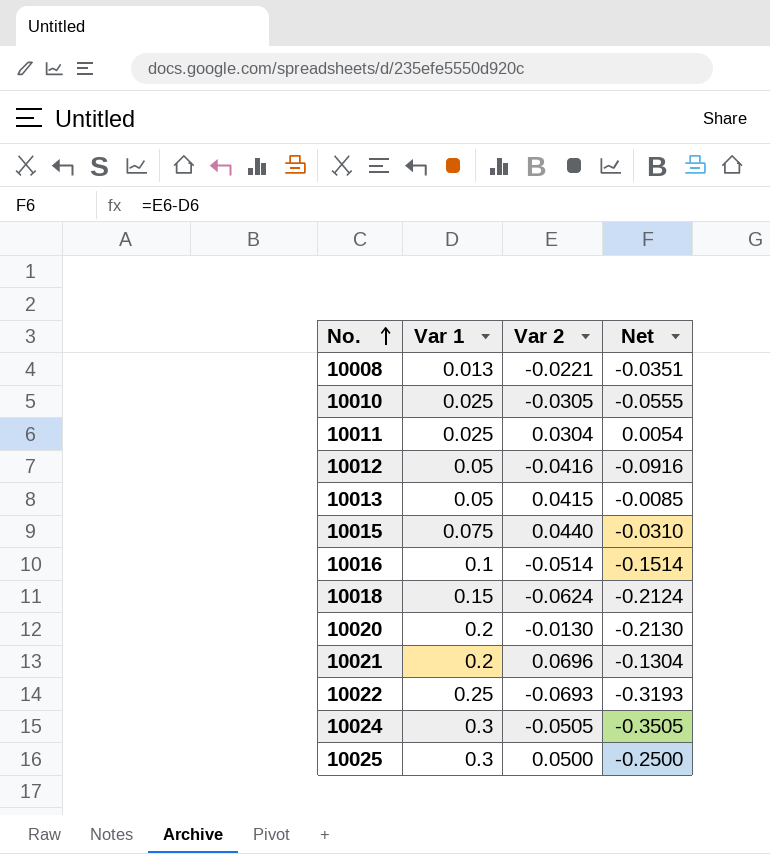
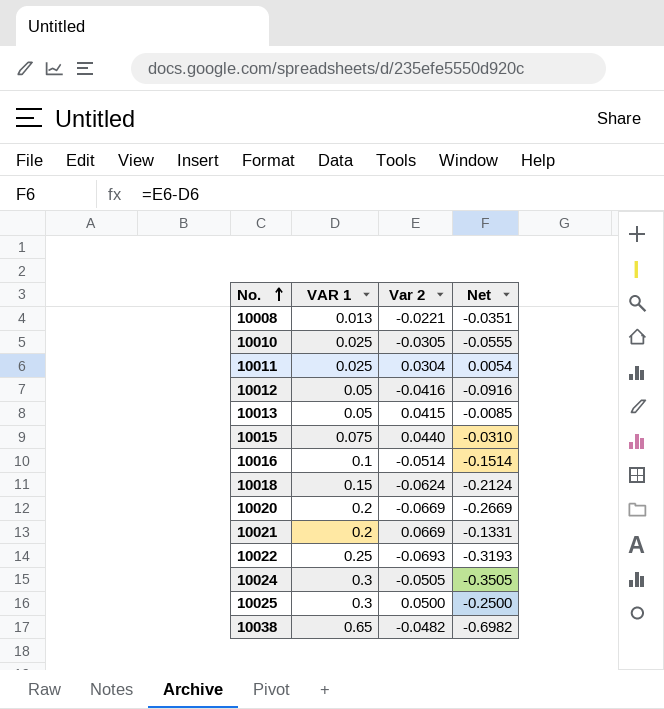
column name: Var 1 -> VAR 1
10020 | Var 2: -0.0130 -> -0.0669
10020 | Net: -0.2130 -> -0.2669
10021 | Var 2: 0.0696 -> 0.0669
10021 | Net: -0.1304 -> -0.1331
row 10038: none -> 0.65 | -0.0482 | -0.6982

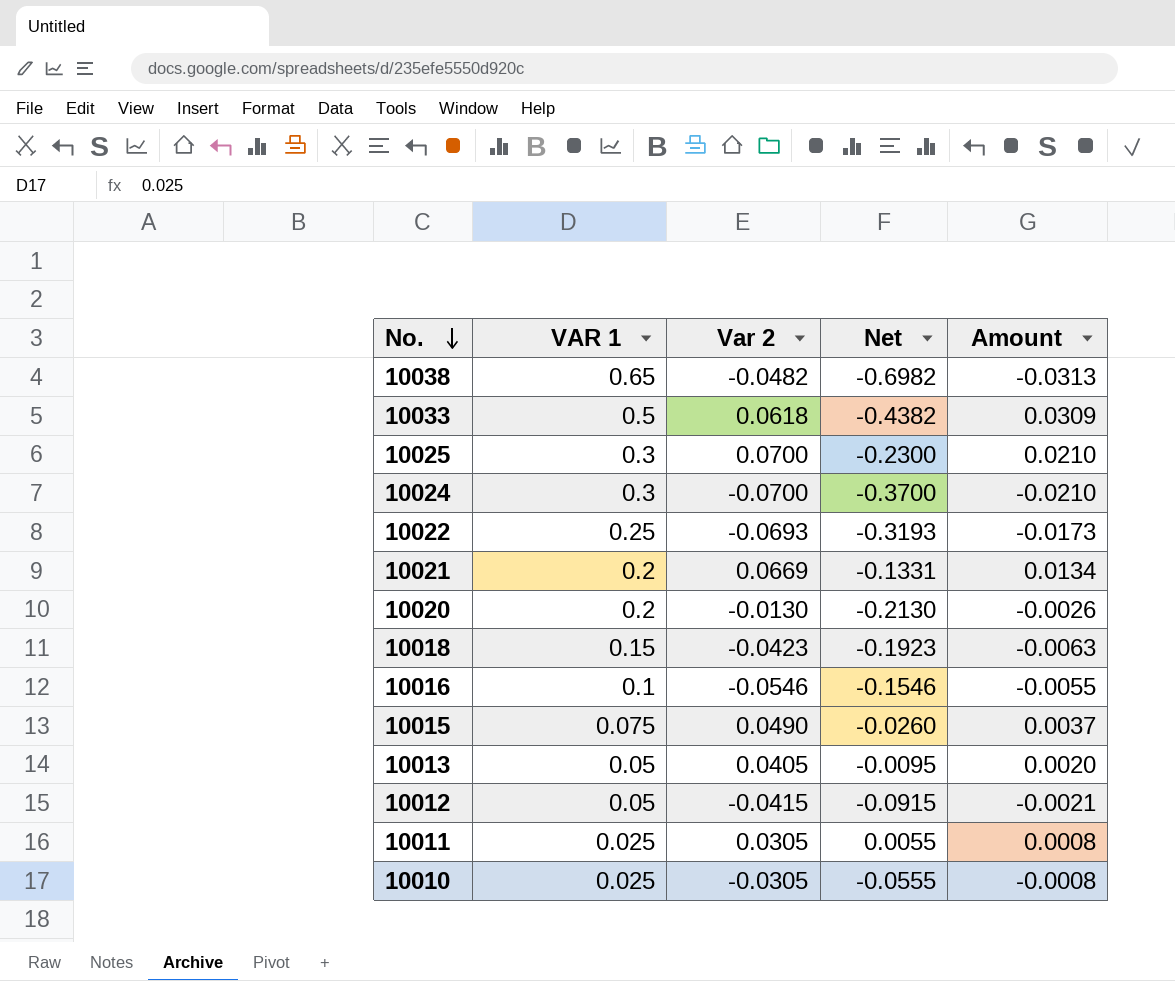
row order: No. ascending -> No. descending
column Amount | formula: none -> [VAR 1] * [Var 2]
row 10008: 0.013 | -0.0221 | -0.0351 -> none
row 10033: none -> 0.5 | 0.0618 | -0.4382 | 0.0309
10025 | Var 2: 0.0500 -> 0.0700
10025 | Net: -0.2500 -> -0.2300
10024 | Var 2: -0.0505 -> -0.0700
10024 | Net: -0.3505 -> -0.3700
10020 | Var 2: -0.0669 -> -0.0130
10020 | Net: -0.2669 -> -0.2130
10018 | Var 2: -0.0624 -> -0.0423
10018 | Net: -0.2124 -> -0.1923
10016 | Var 2: -0.0514 -> -0.0546
10016 | Net: -0.1514 -> -0.1546
10015 | Var 2: 0.0440 -> 0.0490
10015 | Net: -0.0310 -> -0.0260
10013 | Var 2: 0.0415 -> 0.0405
10013 | Net: -0.0085 -> -0.0095
10012 | Var 2: -0.0416 -> -0.0415
10012 | Net: -0.0916 -> -0.0915
10011 | Var 2: 0.0304 -> 0.0305
10011 | Net: 0.0054 -> 0.0055

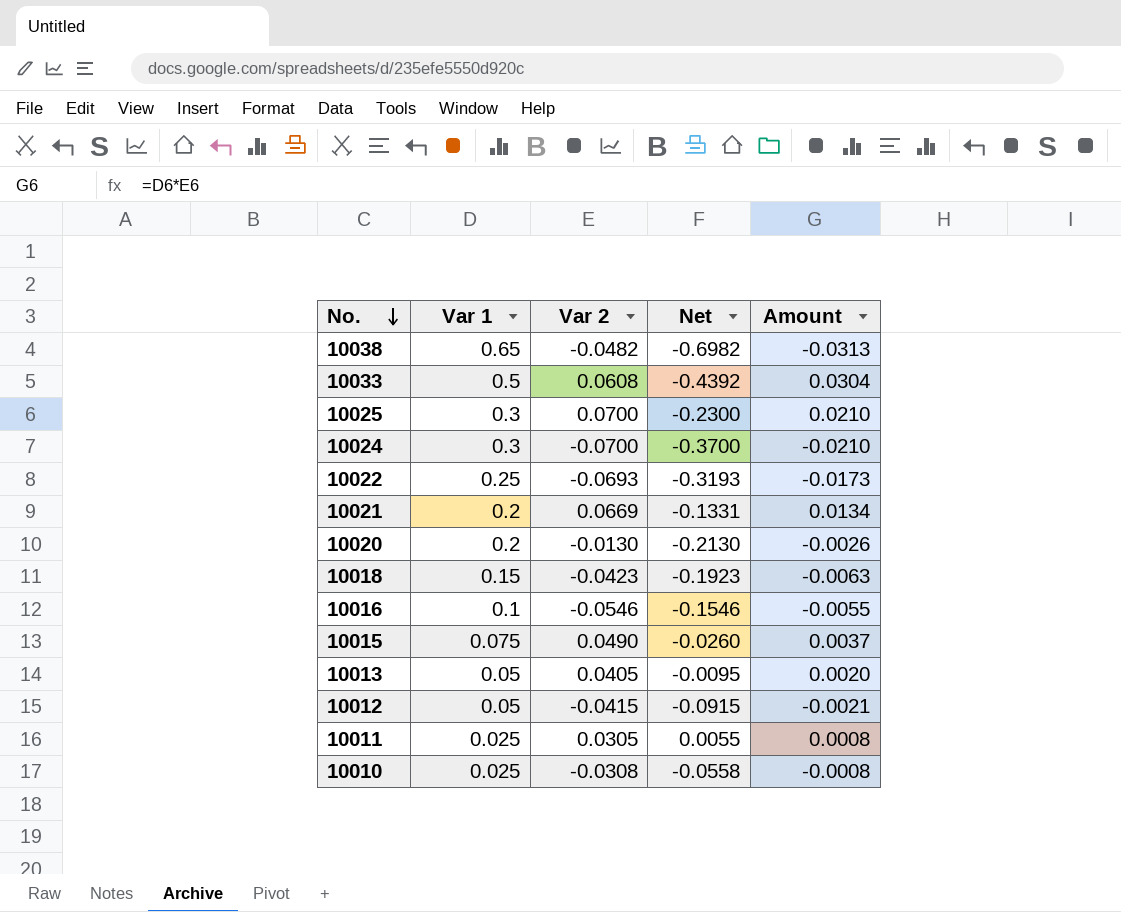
column name: VAR 1 -> Var 1
10033 | Var 2: 0.0618 -> 0.0608
10033 | Net: -0.4382 -> -0.4392
10033 | Amount: 0.0309 -> 0.0304
10010 | Var 2: -0.0305 -> -0.0308
10010 | Net: -0.0555 -> -0.0558

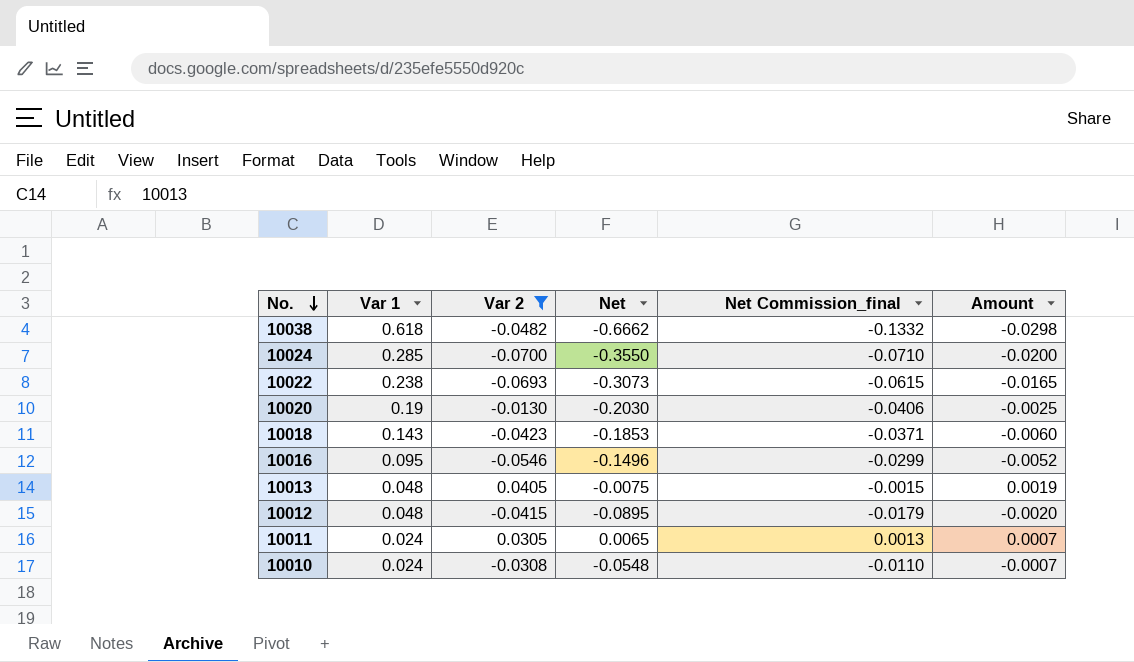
filter: none -> Var 2 <= 0.0405
column Net Commission_final | formula: none -> [Net] * 0.2
10038 | Var 1: 0.65 -> 0.618
10038 | Net: -0.6982 -> -0.6662
10038 | Amount: -0.0313 -> -0.0298
10024 | Var 1: 0.3 -> 0.285
10024 | Net: -0.3700 -> -0.3550
10024 | Amount: -0.0210 -> -0.0200
10022 | Var 1: 0.25 -> 0.238
10022 | Net: -0.3193 -> -0.3073
10022 | Amount: -0.0173 -> -0.0165
10020 | Var 1: 0.2 -> 0.19
10020 | Net: -0.2130 -> -0.2030
10020 | Amount: -0.0026 -> -0.0025
10018 | Var 1: 0.15 -> 0.143
10018 | Net: -0.1923 -> -0.1853
10018 | Amount: -0.0063 -> -0.0060
10016 | Var 1: 0.1 -> 0.095
10016 | Net: -0.1546 -> -0.1496
10016 | Amount: -0.0055 -> -0.0052
10013 | Var 1: 0.05 -> 0.048
10013 | Net: -0.0095 -> -0.0075
10013 | Amount: 0.0020 -> 0.0019
10012 | Var 1: 0.05 -> 0.048
10012 | Net: -0.0915 -> -0.0895
10012 | Amount: -0.0021 -> -0.0020
10011 | Var 1: 0.025 -> 0.024
10011 | Net: 0.0055 -> 0.0065
10011 | Amount: 0.0008 -> 0.0007
10010 | Var 1: 0.025 -> 0.024
10010 | Net: -0.0558 -> -0.0548
10010 | Amount: -0.0008 -> -0.0007

